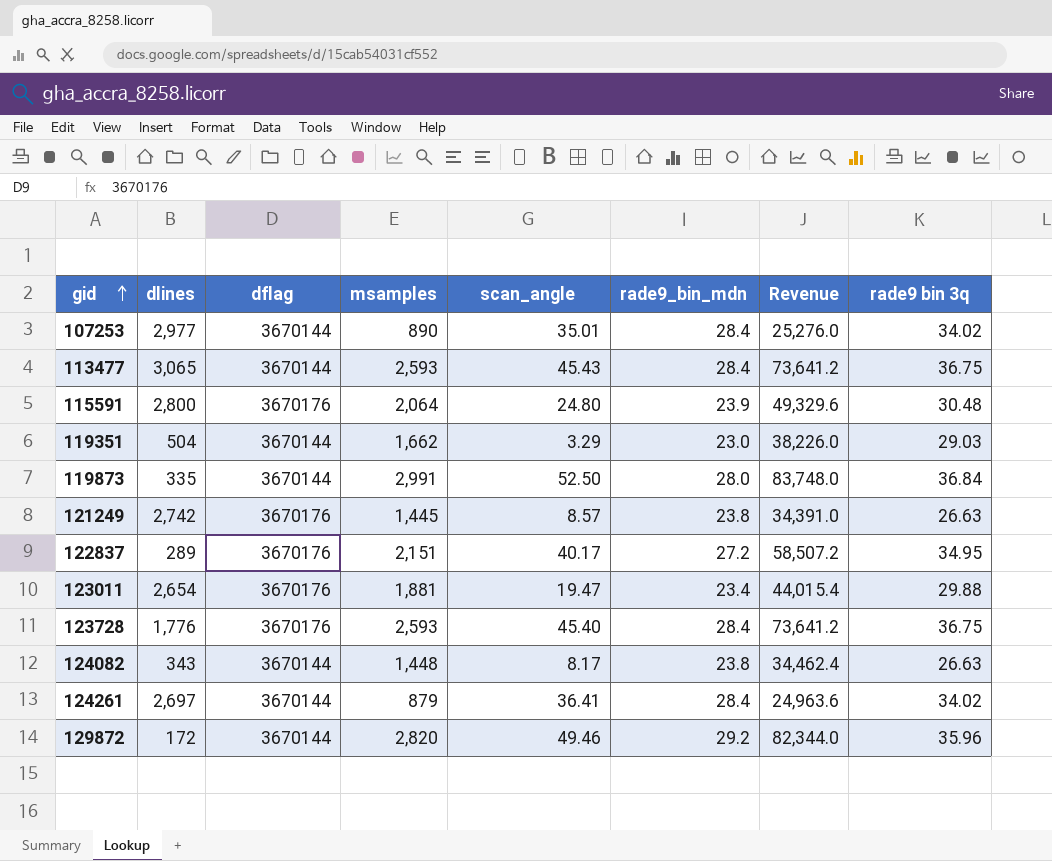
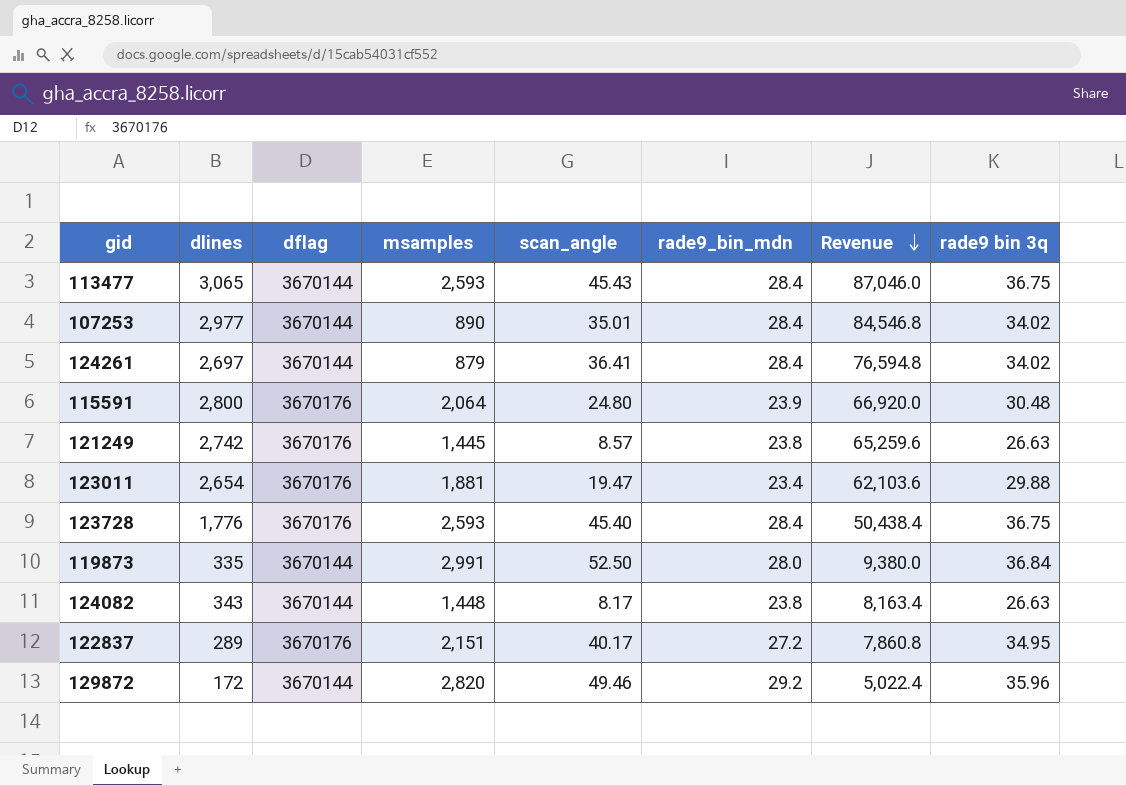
row order: gid ascending -> Revenue descending
column Revenue | formula: [msamples] * [rade9_bin_mdn] -> [dlines] * [rade9_bin_mdn]
row 119351: 504 | 3670144 | 1,662 | 3.29 | 23.0 | 38,226.0 | 29.03 -> none

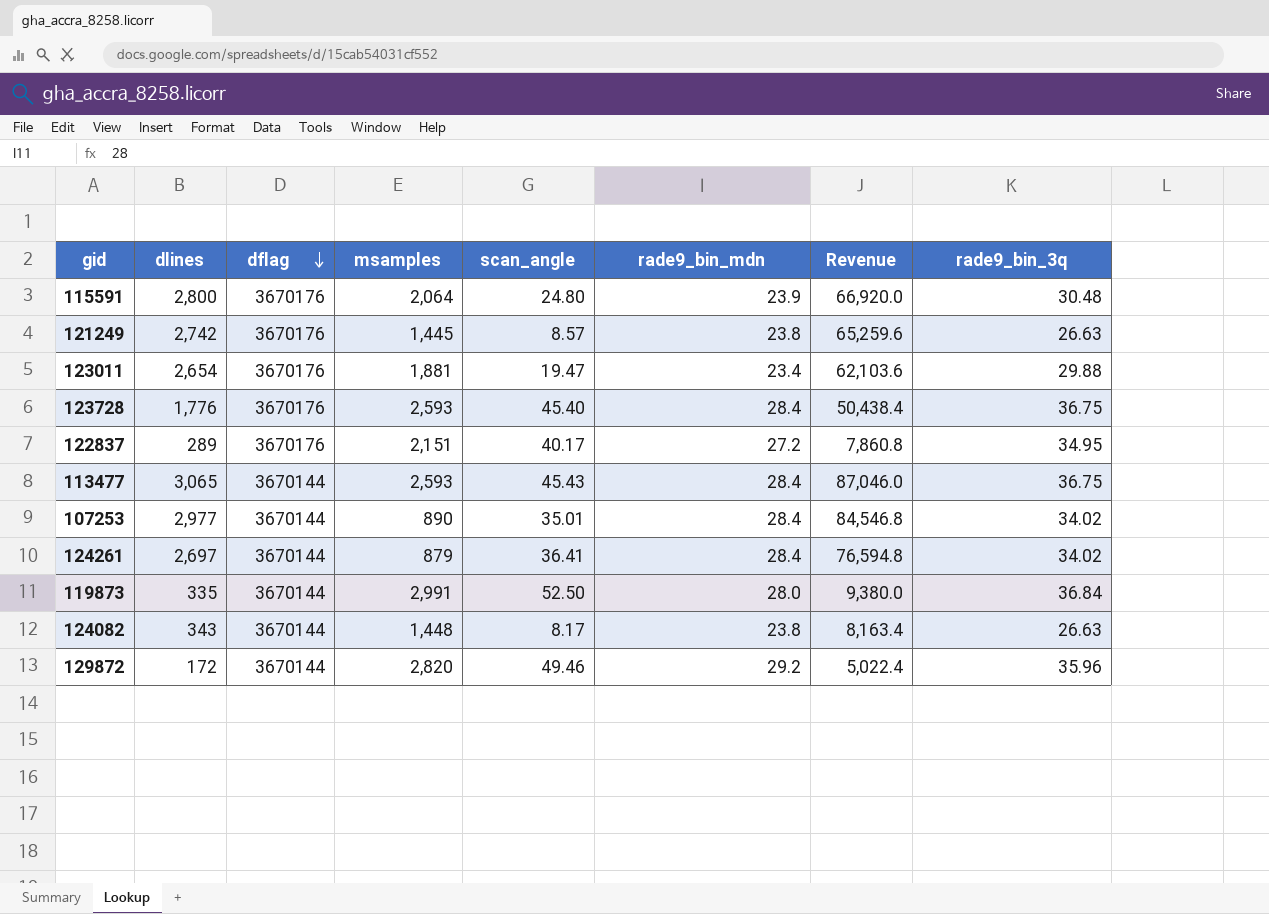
row order: Revenue descending -> dflag descending
column name: rade9 bin 3q -> rade9_bin_3q

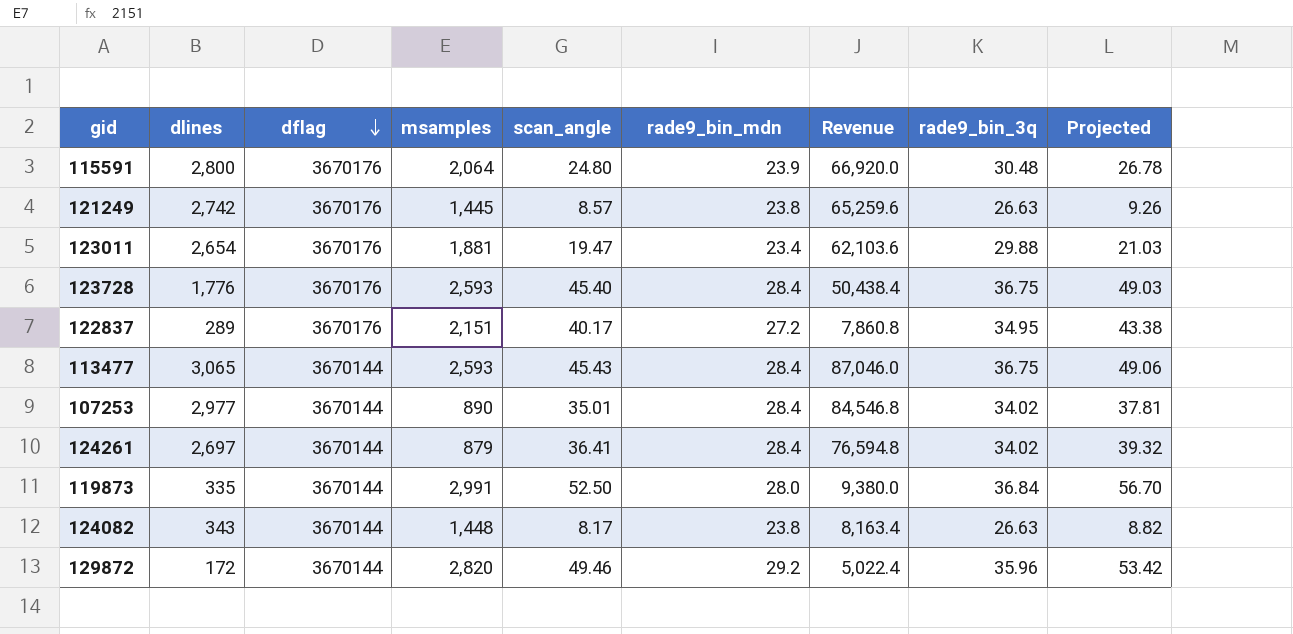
column Projected | formula: none -> [scan_angle] * 1.08

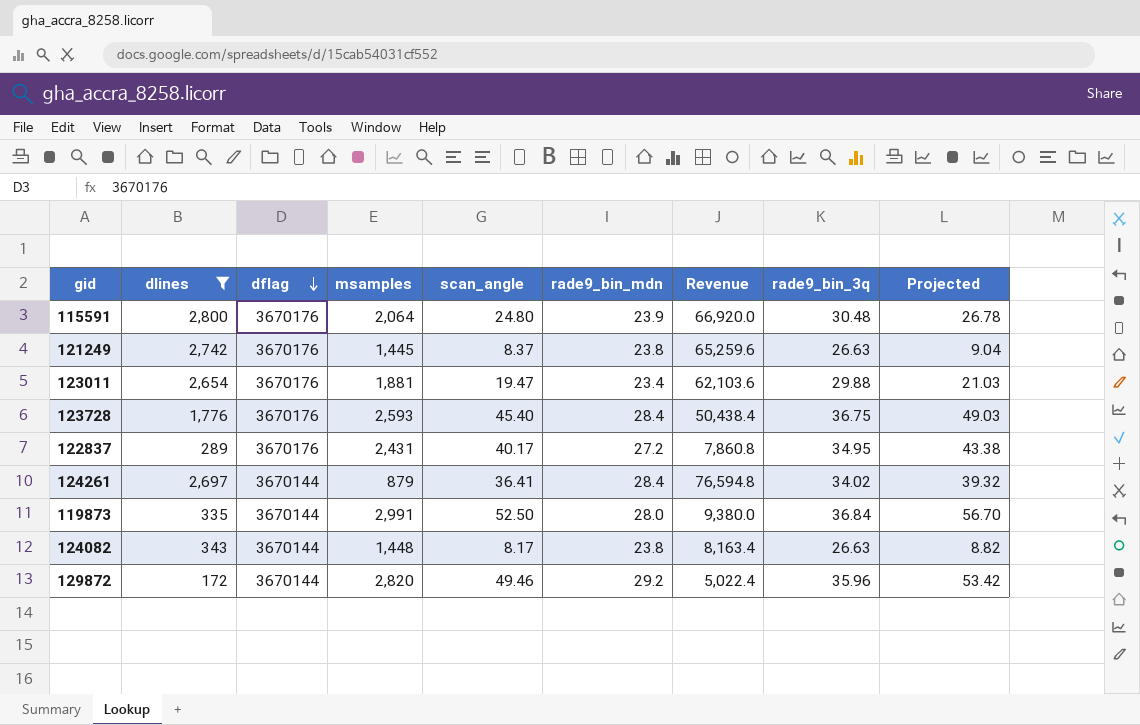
filter: none -> dlines <= 2,800
121249 | scan_angle: 8.57 -> 8.37
121249 | Projected: 9.26 -> 9.04
122837 | msamples: 2,151 -> 2,431

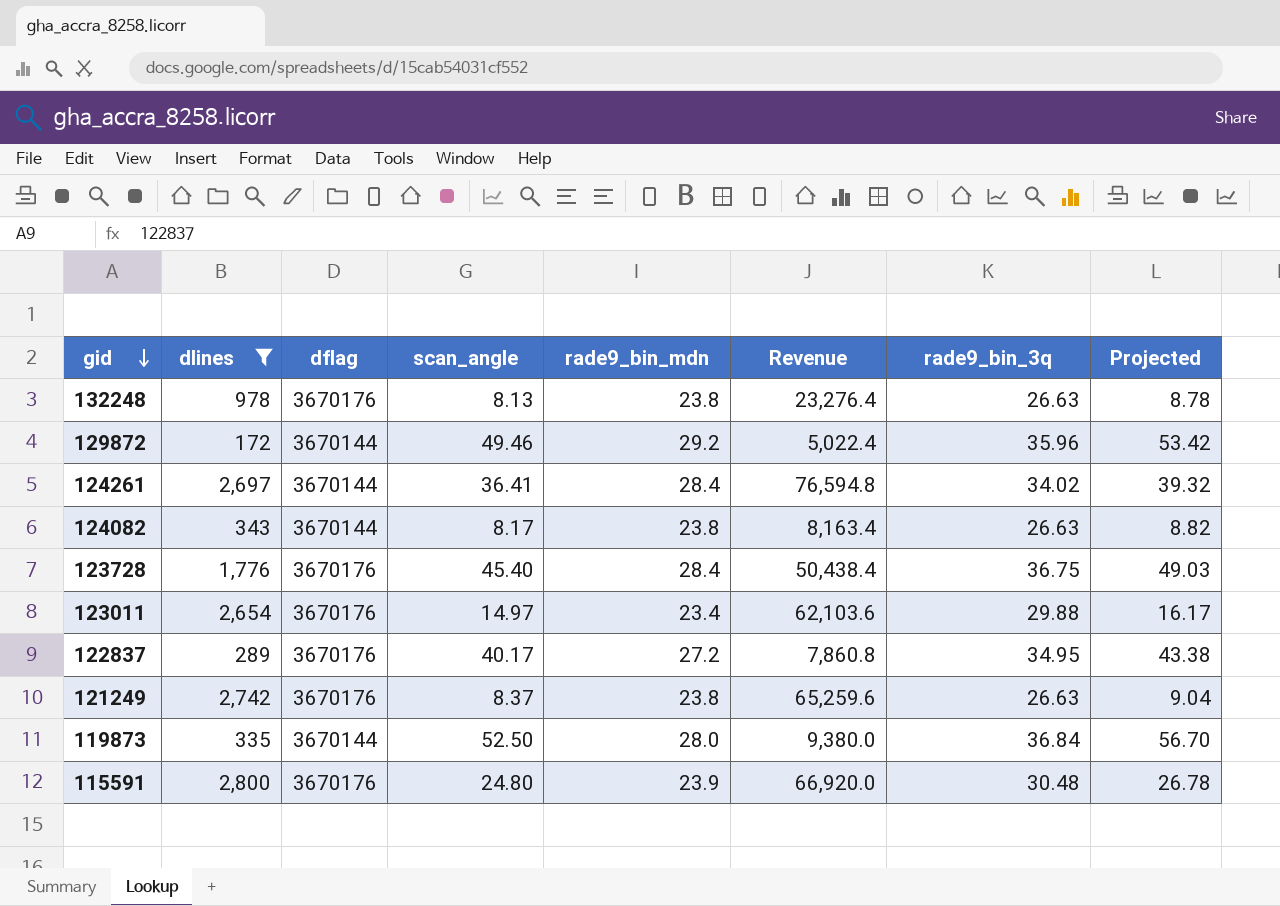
row order: dflag descending -> gid descending
column msamples | position: 4 -> none
row 132248: none -> 978 | 3670176 | 8.13 | 23.8 | 23,276.4 | 26.63 | 8.78
123011 | scan_angle: 19.47 -> 14.97
123011 | Projected: 21.03 -> 16.17

